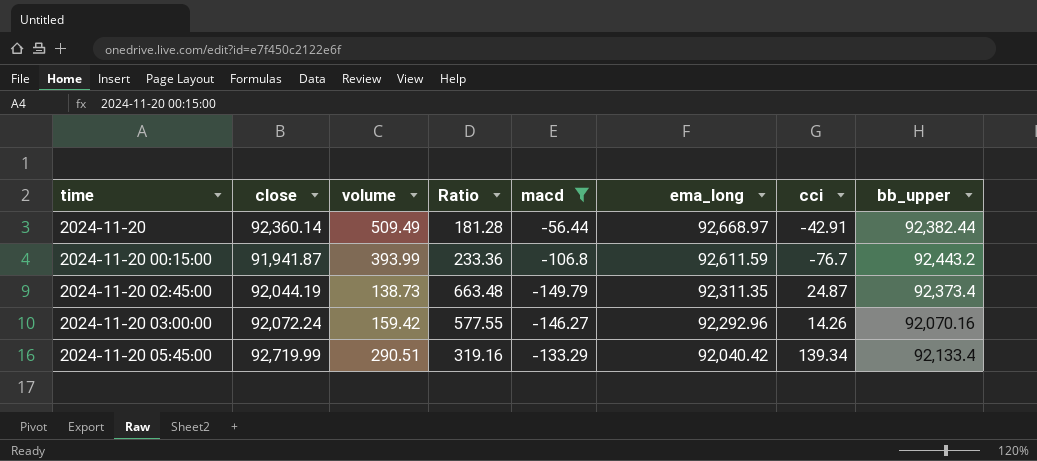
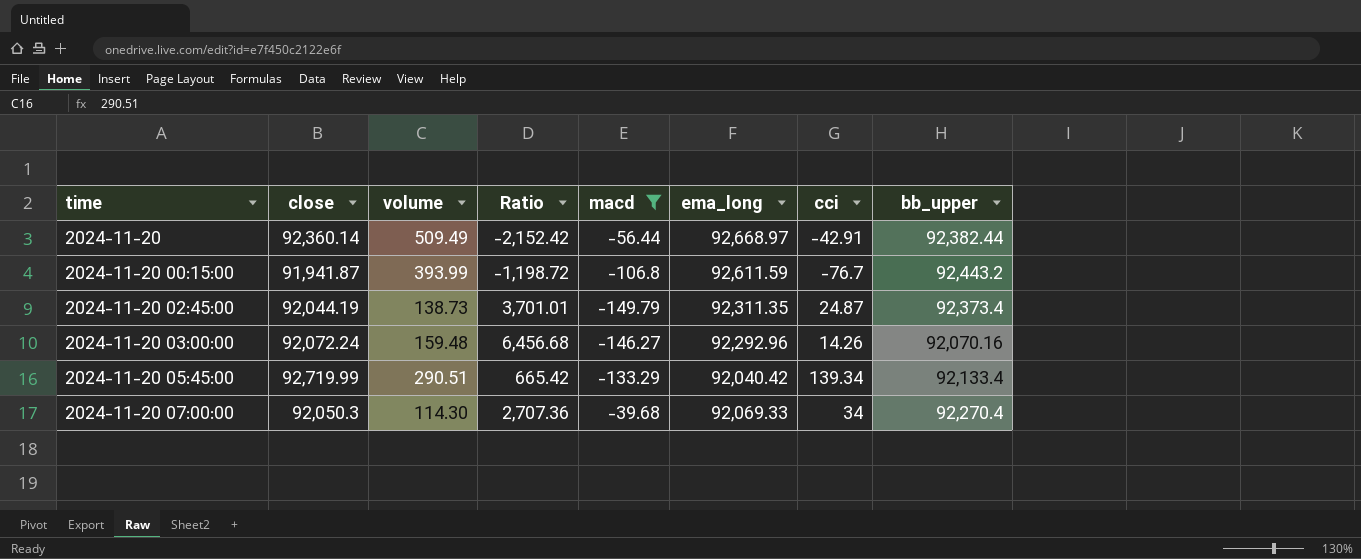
column Ratio | formula: [close] / [volume] -> [close] / [cci]
2024-11-20 03:00:00 | volume: 159.42 -> 159.48
row 2024-11-20 07:00:00: none -> 92,050.3 | 114.30 | 2,707.36 | -39.68 | 92,069.33 | 34 | 92,270.4

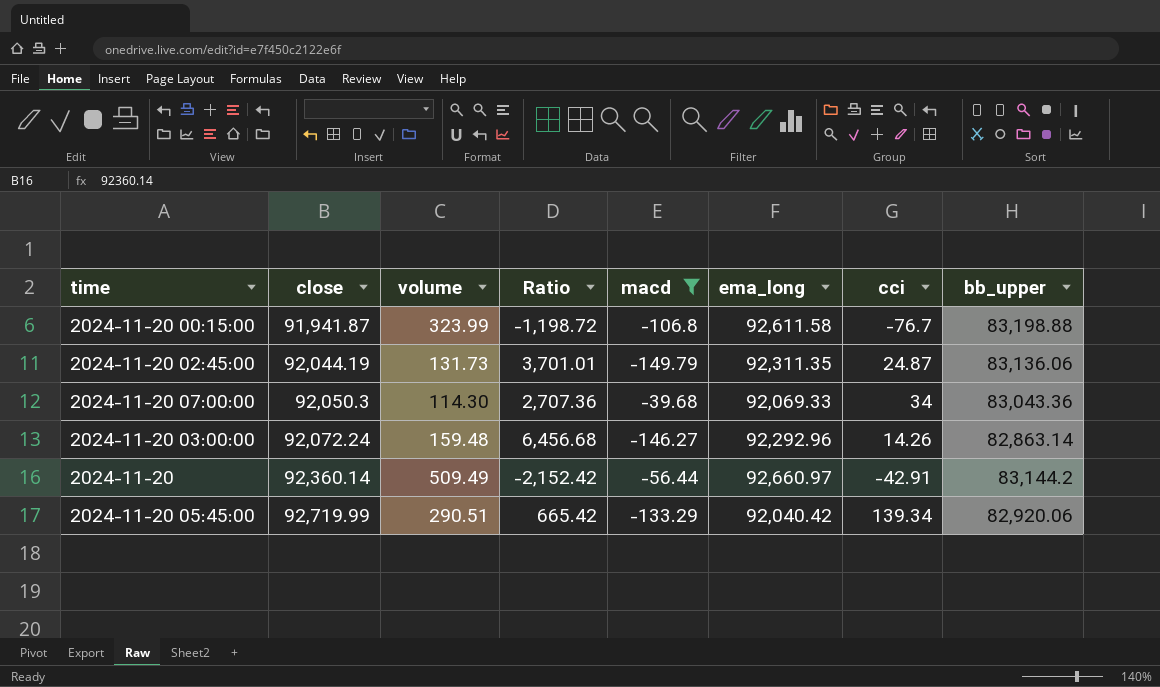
row order: time ascending -> close ascending
2024-11-20 00:15:00 | volume: 393.99 -> 323.99
2024-11-20 00:15:00 | ema_long: 92,611.59 -> 92,611.58
2024-11-20 00:15:00 | bb_upper: 92,443.2 -> 83,198.88
2024-11-20 02:45:00 | volume: 138.73 -> 131.73
2024-11-20 02:45:00 | bb_upper: 92,373.4 -> 83,136.06
2024-11-20 07:00:00 | bb_upper: 92,270.4 -> 83,043.36
2024-11-20 03:00:00 | bb_upper: 92,070.16 -> 82,863.14
2024-11-20 | ema_long: 92,668.97 -> 92,660.97
2024-11-20 | bb_upper: 92,382.44 -> 83,144.2
2024-11-20 05:45:00 | bb_upper: 92,133.4 -> 82,920.06

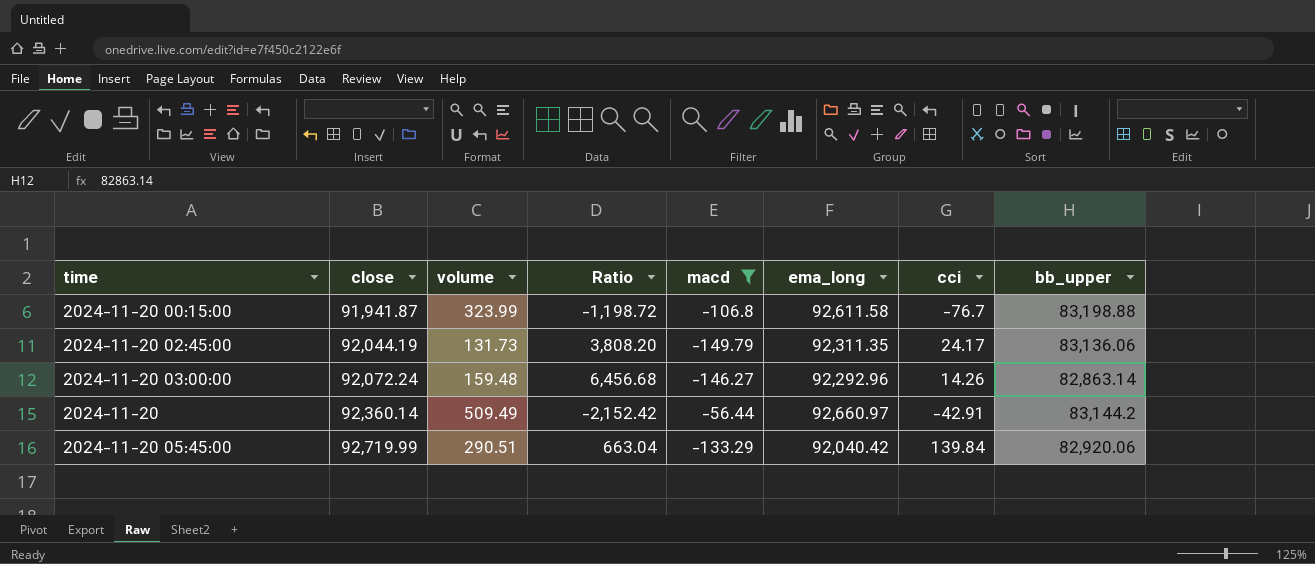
row 2024-11-20 07:00:00: 92,050.3 | 114.30 | 2,707.36 | -39.68 | 92,069.33 | 34 | 83,043.36 -> none
2024-11-20 02:45:00 | Ratio: 3,701.01 -> 3,808.20
2024-11-20 02:45:00 | cci: 24.87 -> 24.17
2024-11-20 05:45:00 | Ratio: 665.42 -> 663.04
2024-11-20 05:45:00 | cci: 139.34 -> 139.84

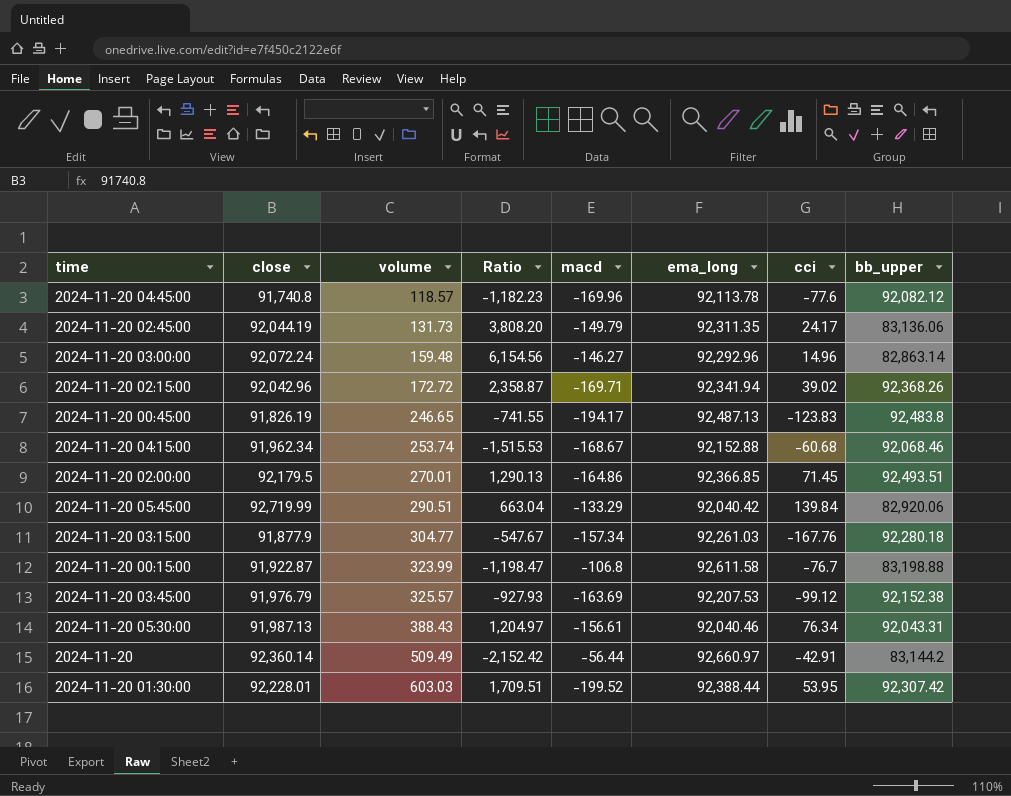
filter: macd >= -149.79 -> none
row order: close ascending -> volume ascending
2024-11-20 03:00:00 | Ratio: 6,456.68 -> 6,154.56
2024-11-20 03:00:00 | cci: 14.26 -> 14.96
2024-11-20 00:15:00 | close: 91,941.87 -> 91,922.87
2024-11-20 00:15:00 | Ratio: -1,198.72 -> -1,198.47

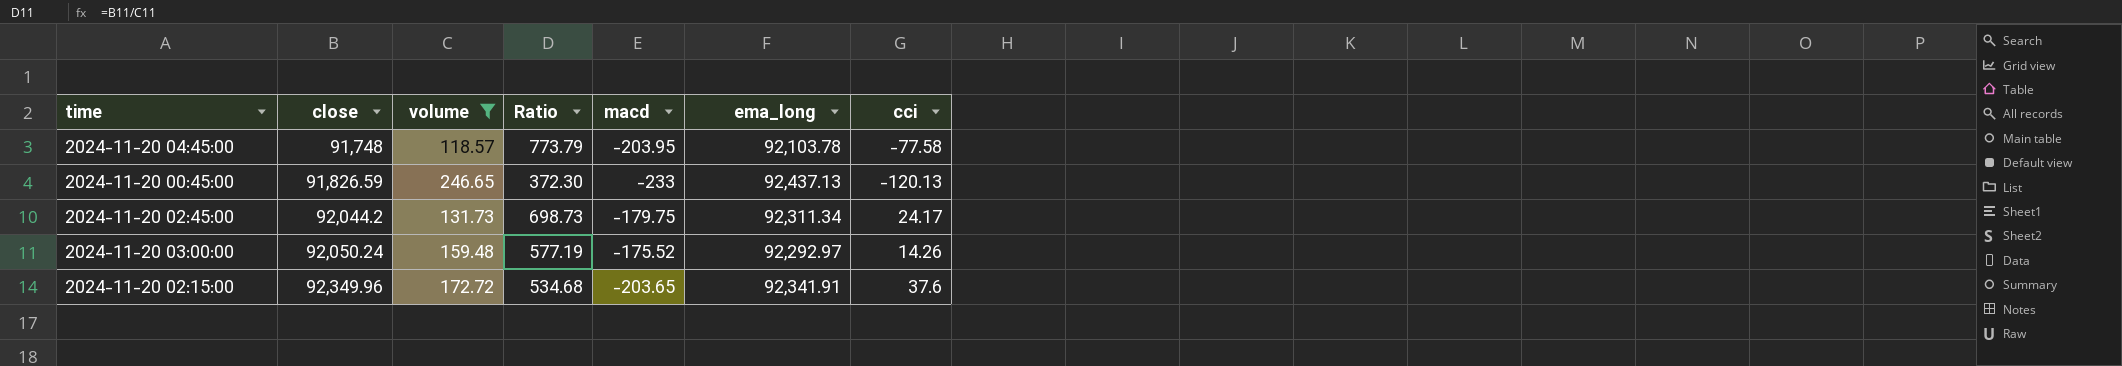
filter: none -> volume <= 246.65
row order: volume ascending -> close ascending
column bb_upper | position: 8 -> none
column Ratio | formula: [close] / [cci] -> [close] / [volume]
2024-11-20 04:45:00 | close: 91,740.8 -> 91,748
2024-11-20 04:45:00 | macd: -169.96 -> -203.95
2024-11-20 04:45:00 | ema_long: 92,113.78 -> 92,103.78
2024-11-20 04:45:00 | cci: -77.6 -> -77.58
2024-11-20 00:45:00 | close: 91,826.19 -> 91,826.59
2024-11-20 00:45:00 | macd: -194.17 -> -233
2024-11-20 00:45:00 | ema_long: 92,487.13 -> 92,437.13
2024-11-20 00:45:00 | cci: -123.83 -> -120.13
2024-11-20 02:45:00 | close: 92,044.19 -> 92,044.2
2024-11-20 02:45:00 | macd: -149.79 -> -179.75
2024-11-20 02:45:00 | ema_long: 92,311.35 -> 92,311.34
2024-11-20 03:00:00 | close: 92,072.24 -> 92,050.24
2024-11-20 03:00:00 | macd: -146.27 -> -175.52
2024-11-20 03:00:00 | ema_long: 92,292.96 -> 92,292.97
2024-11-20 03:00:00 | cci: 14.96 -> 14.26
2024-11-20 02:15:00 | close: 92,042.96 -> 92,349.96
2024-11-20 02:15:00 | macd: -169.71 -> -203.65
2024-11-20 02:15:00 | ema_long: 92,341.94 -> 92,341.91
2024-11-20 02:15:00 | cci: 39.02 -> 37.6

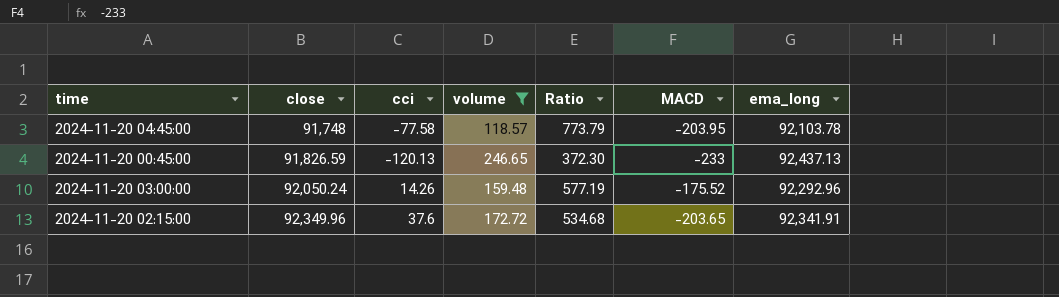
column cci | position: 7 -> 3
column name: macd -> MACD
row 2024-11-20 02:45:00: 92,044.2 | 131.73 | 698.73 | -179.75 | 92,311.34 | 24.17 -> none
2024-11-20 03:00:00 | ema_long: 92,292.97 -> 92,292.96

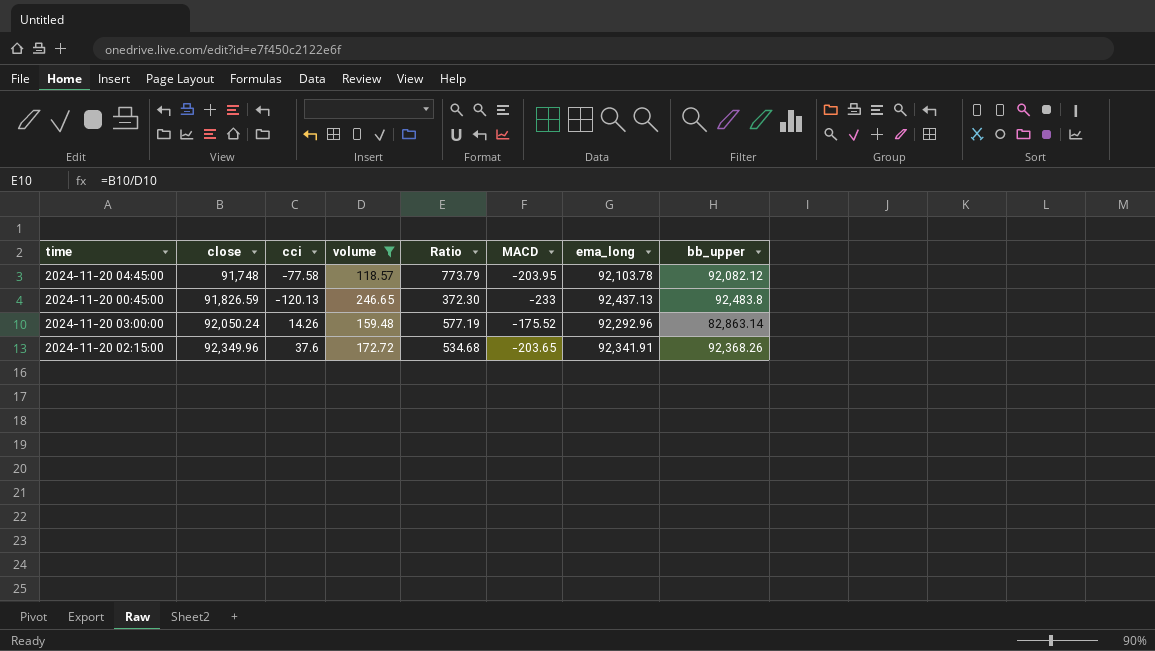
column bb_upper | position: none -> 8

